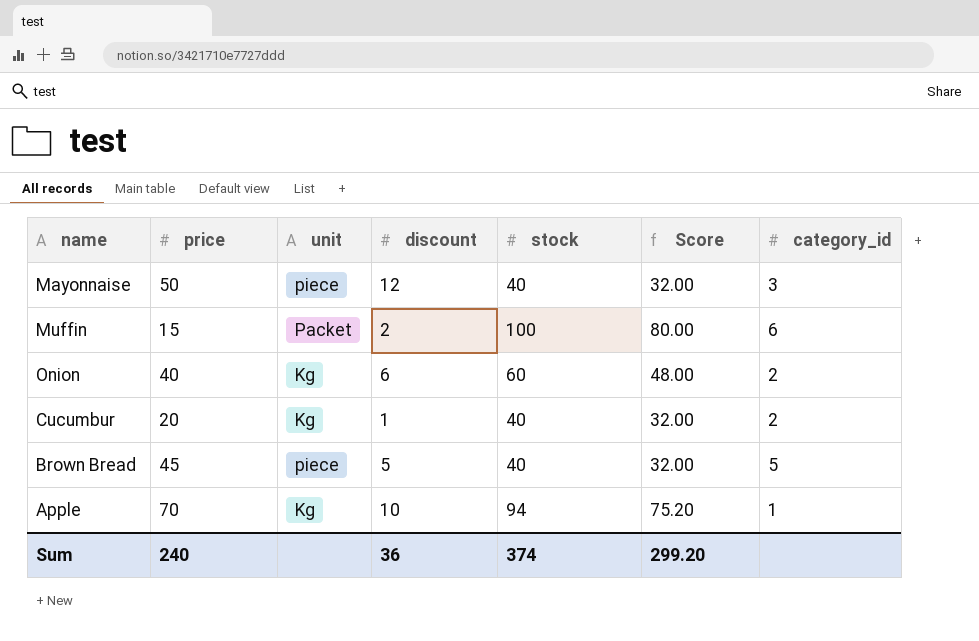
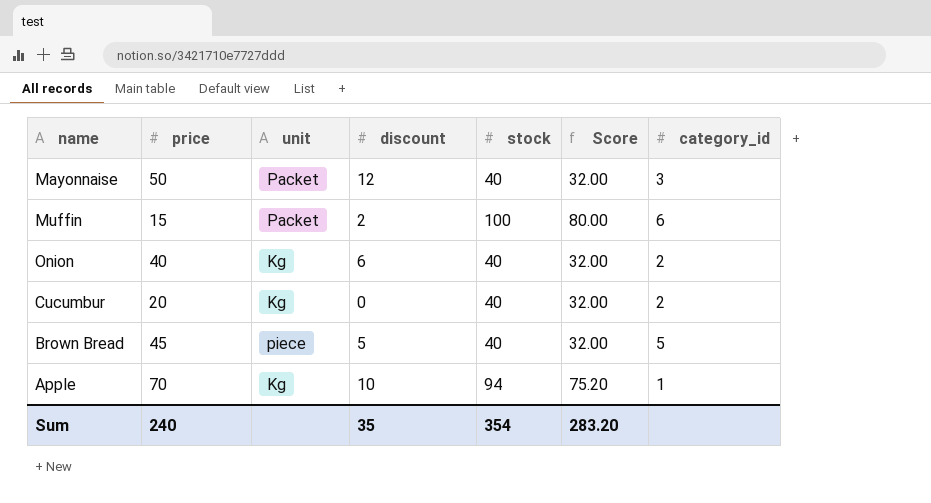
Mayonnaise | unit: piece -> Packet
Onion | stock: 60 -> 40
Onion | Score: 48.00 -> 32.00
Cucumbur | discount: 1 -> 0
Sum | discount: 36 -> 35
Sum | stock: 374 -> 354
Sum | Score: 299.20 -> 283.20

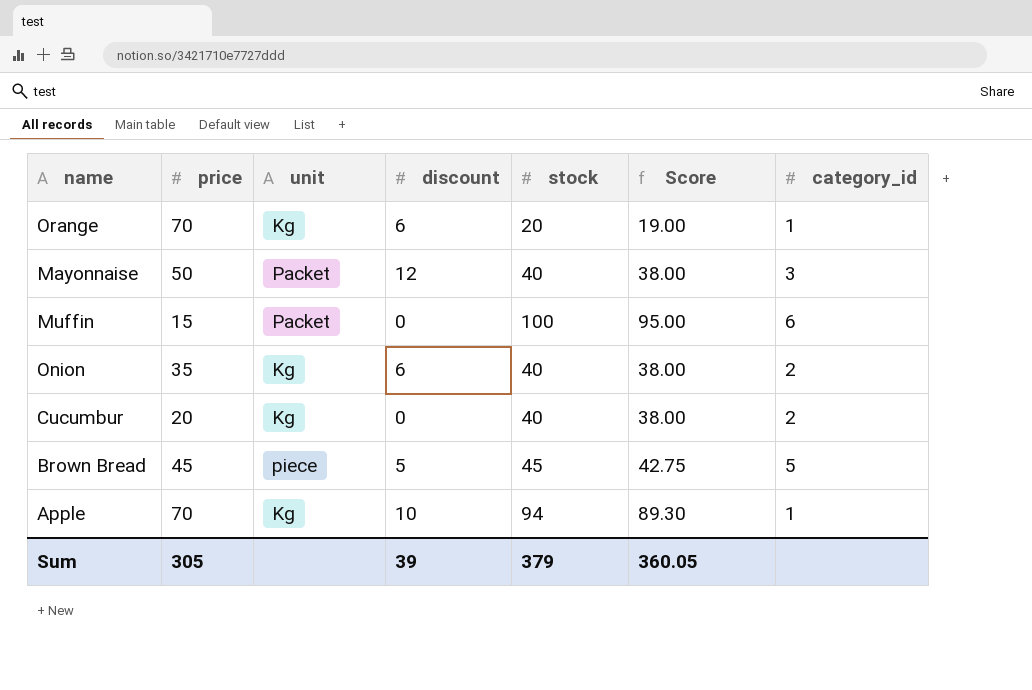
column Score | formula: [stock] * 0.8 -> [stock] * 0.95
row Orange: none -> 70 | Kg | 6 | 20 | 19.00 | 1
Muffin | discount: 2 -> 0
Onion | price: 40 -> 35
Brown Bread | stock: 40 -> 45
Sum | price: 240 -> 305
Sum | discount: 35 -> 39
Sum | stock: 354 -> 379
Sum | Score: 283.20 -> 360.05

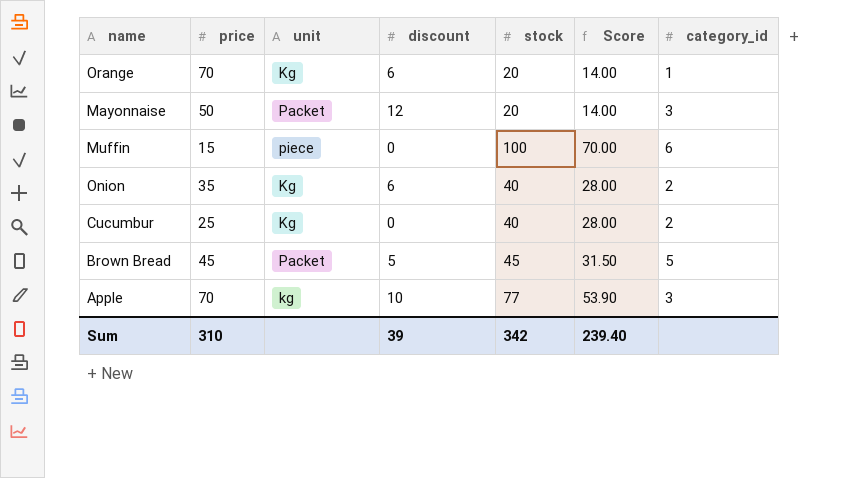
column Score | formula: [stock] * 0.95 -> [stock] * 0.7
Mayonnaise | stock: 40 -> 20
Muffin | unit: Packet -> piece
Cucumbur | price: 20 -> 25
Brown Bread | unit: piece -> Packet
Apple | unit: Kg -> kg
Apple | stock: 94 -> 77
Apple | category_id: 1 -> 3
Sum | price: 305 -> 310
Sum | stock: 379 -> 342
Sum | Score: 360.05 -> 239.40

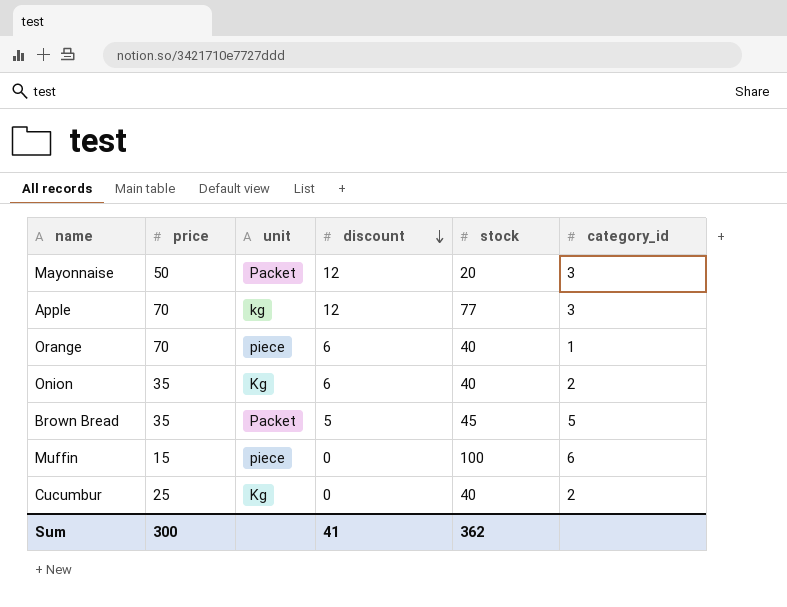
row order: none -> discount descending
column Score | formula: [stock] * 0.7 -> none
Apple | discount: 10 -> 12
Orange | unit: Kg -> piece
Orange | stock: 20 -> 40
Brown Bread | price: 45 -> 35
Sum | price: 310 -> 300
Sum | discount: 39 -> 41
Sum | stock: 342 -> 362

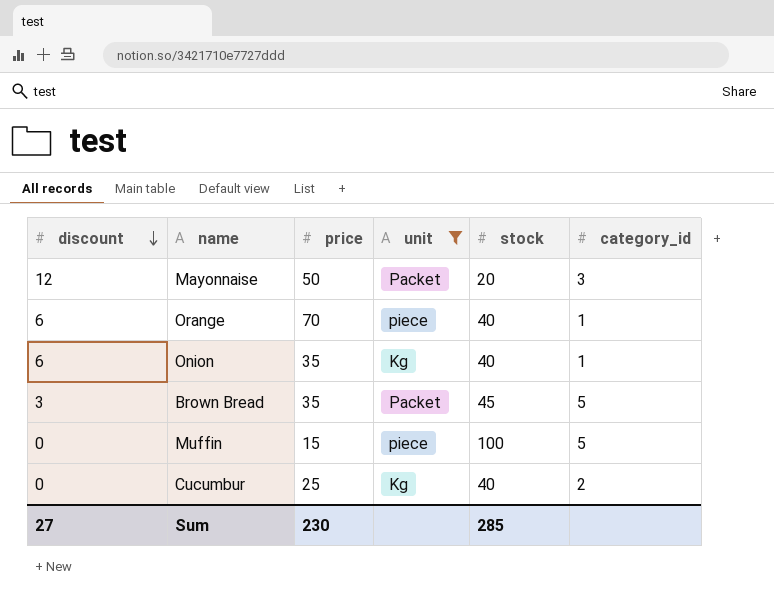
filter: none -> unit != kg
column discount | position: 4 -> 1
Onion | category_id: 2 -> 1
Brown Bread | discount: 5 -> 3
Muffin | category_id: 6 -> 5
Sum | discount: 41 -> 27
Sum | price: 300 -> 230
Sum | stock: 362 -> 285

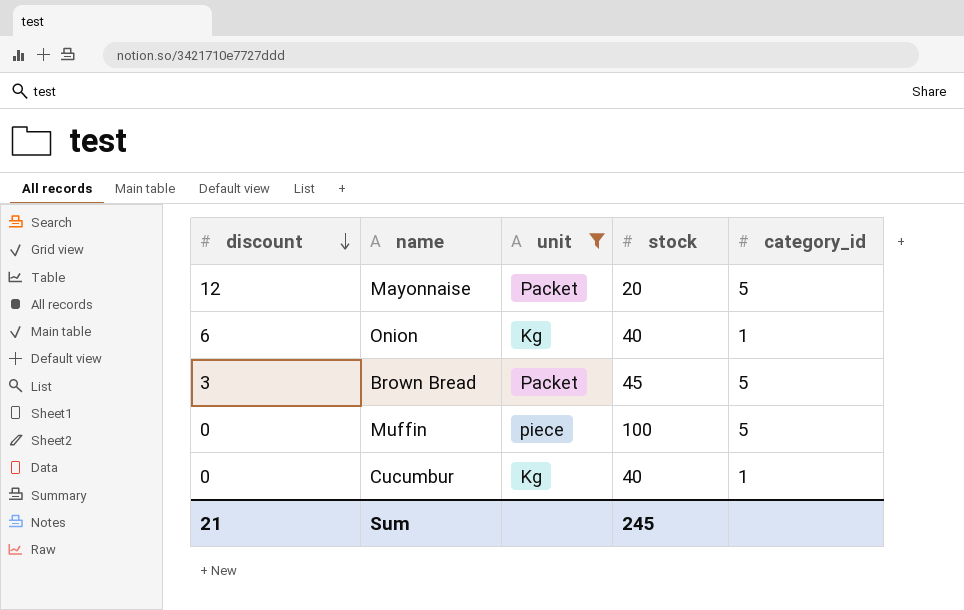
column price | position: 3 -> none
row Orange: 6 | 70 | piece | 40 | 1 -> none
Mayonnaise | category_id: 3 -> 5
Cucumbur | category_id: 2 -> 1
Sum | discount: 27 -> 21
Sum | stock: 285 -> 245

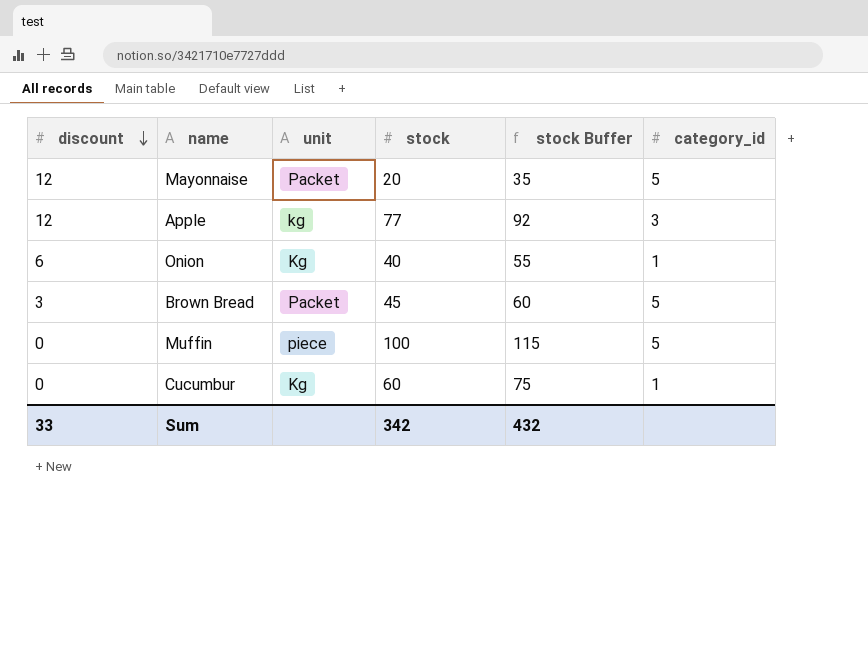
filter: unit != kg -> none
column stock Buffer | formula: none -> [stock] + 15
Cucumbur | stock: 40 -> 60
Sum | discount: 21 -> 33
Sum | stock: 245 -> 342

